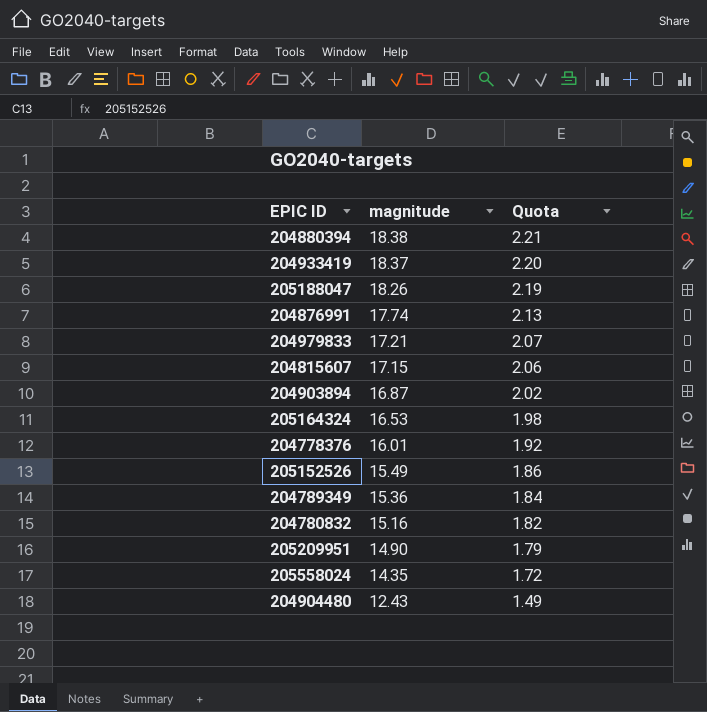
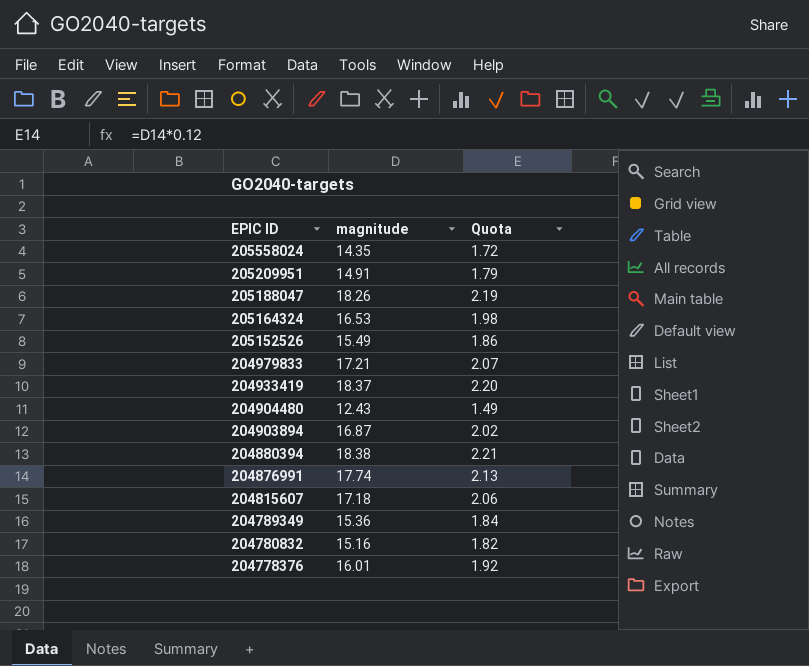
row order: magnitude descending -> EPIC ID descending
205209951 | magnitude: 14.90 -> 14.91
204815607 | magnitude: 17.15 -> 17.18

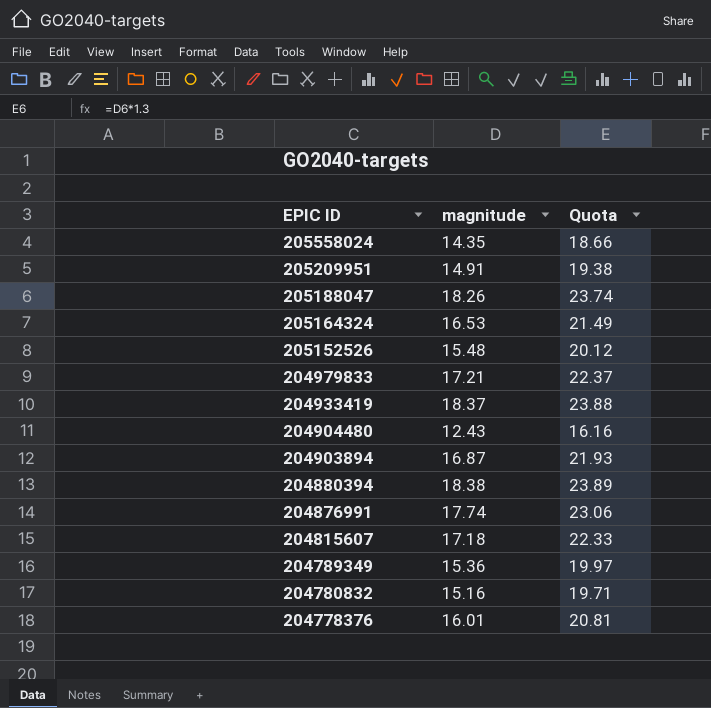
column Quota | formula: [magnitude] * 0.12 -> [magnitude] * 1.3
205152526 | magnitude: 15.49 -> 15.48

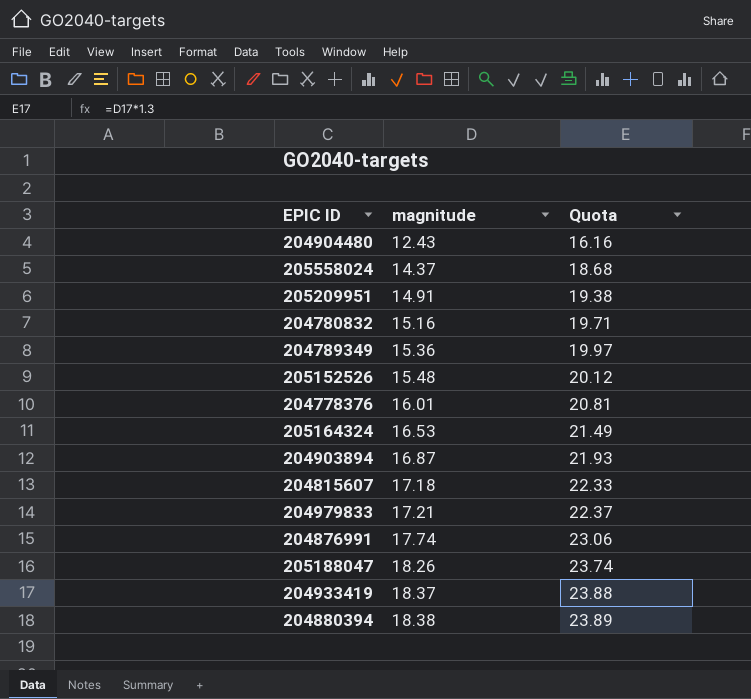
row order: EPIC ID descending -> magnitude ascending
205558024 | magnitude: 14.35 -> 14.37
205558024 | Quota: 18.66 -> 18.68

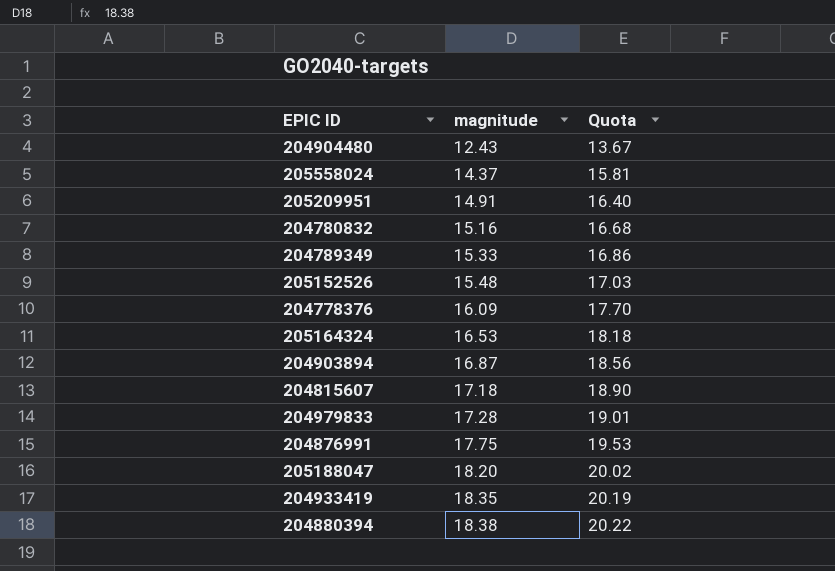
column Quota | formula: [magnitude] * 1.3 -> [magnitude] * 1.1
204789349 | magnitude: 15.36 -> 15.33
204778376 | magnitude: 16.01 -> 16.09
204979833 | magnitude: 17.21 -> 17.28
204876991 | magnitude: 17.74 -> 17.75
205188047 | magnitude: 18.26 -> 18.20
204933419 | magnitude: 18.37 -> 18.35

